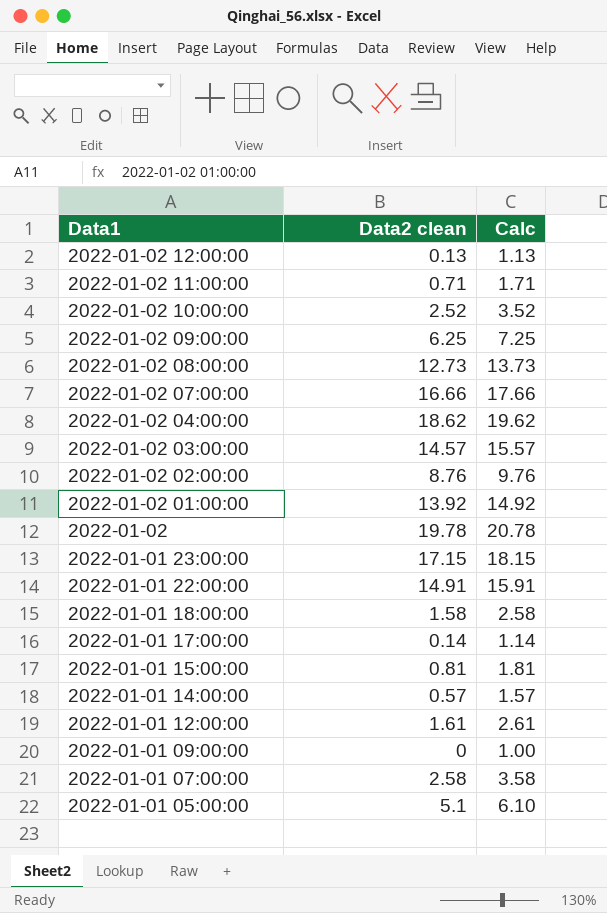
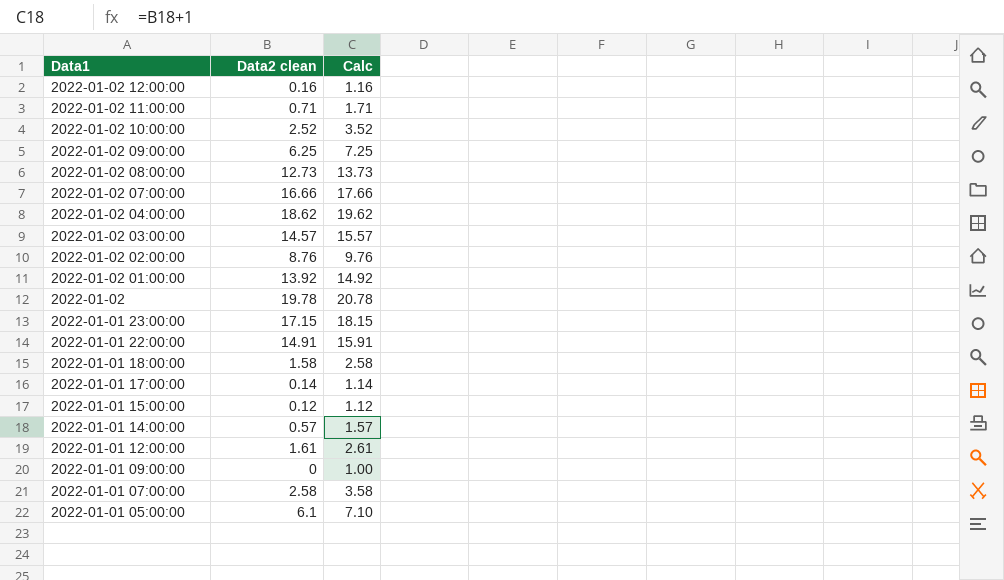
2022-01-02 12:00:00 | Data2 clean: 0.13 -> 0.16
2022-01-02 12:00:00 | Calc: 1.13 -> 1.16
2022-01-01 15:00:00 | Data2 clean: 0.81 -> 0.12
2022-01-01 15:00:00 | Calc: 1.81 -> 1.12
2022-01-01 05:00:00 | Data2 clean: 5.1 -> 6.1
2022-01-01 05:00:00 | Calc: 6.10 -> 7.10

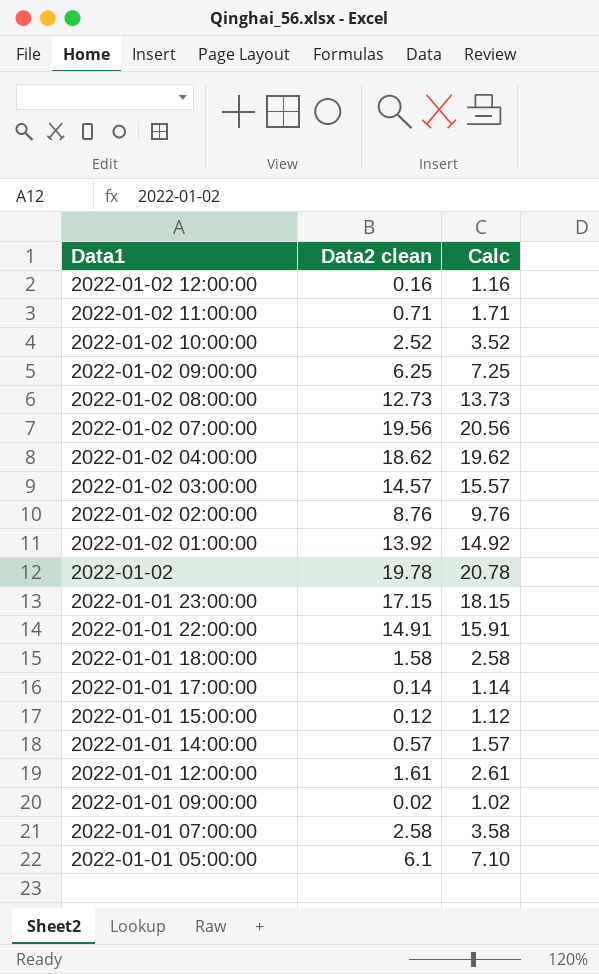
2022-01-02 07:00:00 | Data2 clean: 16.66 -> 19.56
2022-01-02 07:00:00 | Calc: 17.66 -> 20.56
2022-01-01 09:00:00 | Data2 clean: 0 -> 0.02
2022-01-01 09:00:00 | Calc: 1.00 -> 1.02

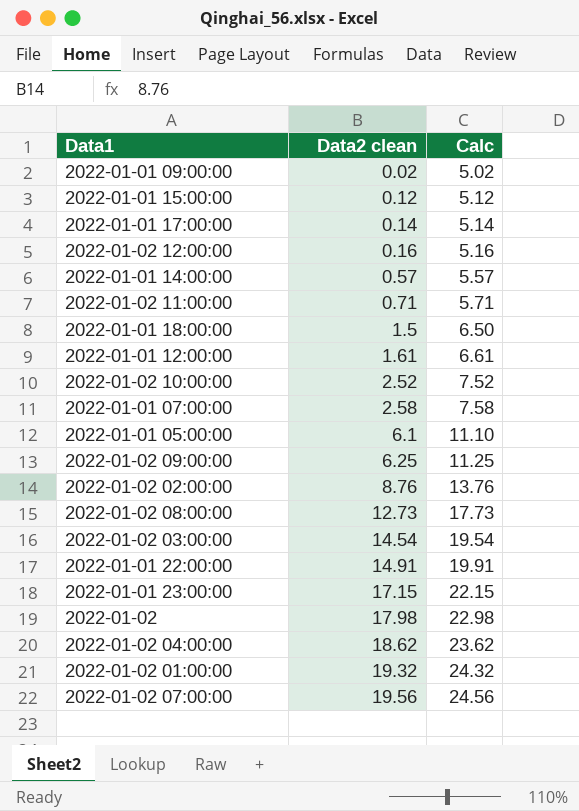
row order: Data1 descending -> Data2 clean ascending
column Calc | formula: [Data2 clean] + 1 -> [Data2 clean] + 5
2022-01-01 18:00:00 | Data2 clean: 1.58 -> 1.5
2022-01-02 03:00:00 | Data2 clean: 14.57 -> 14.54
2022-01-02 | Data2 clean: 19.78 -> 17.98
2022-01-02 01:00:00 | Data2 clean: 13.92 -> 19.32

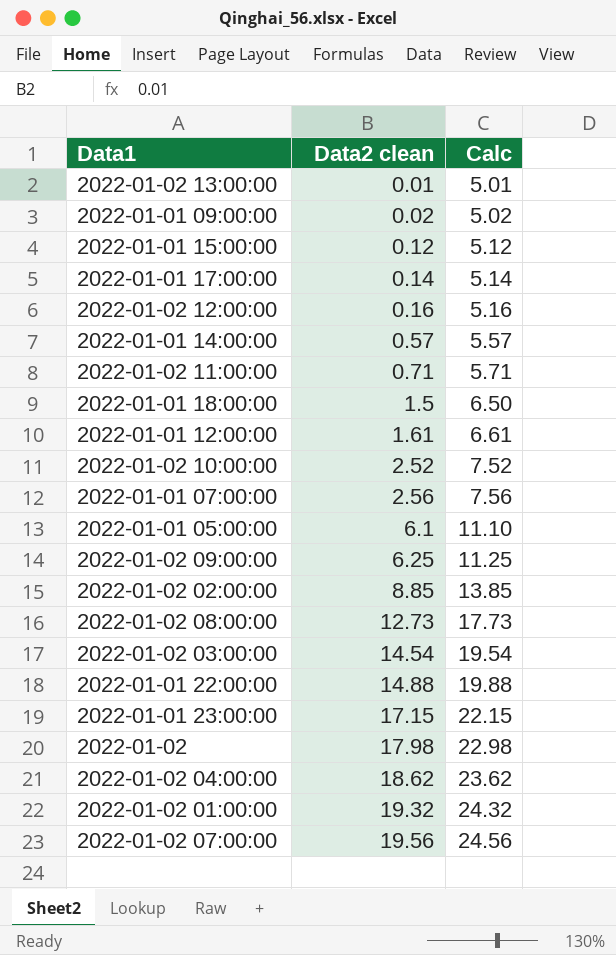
row 2022-01-02 13:00:00: none -> 0.01 | 5.01
2022-01-01 07:00:00 | Data2 clean: 2.58 -> 2.56
2022-01-01 07:00:00 | Calc: 7.58 -> 7.56
2022-01-02 02:00:00 | Data2 clean: 8.76 -> 8.85
2022-01-02 02:00:00 | Calc: 13.76 -> 13.85
2022-01-01 22:00:00 | Data2 clean: 14.91 -> 14.88
2022-01-01 22:00:00 | Calc: 19.91 -> 19.88

